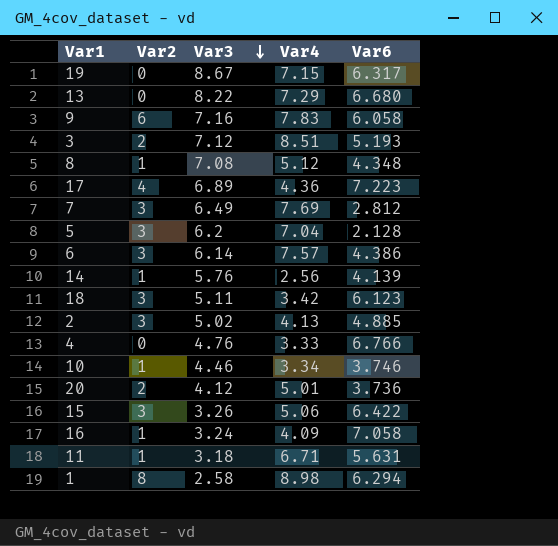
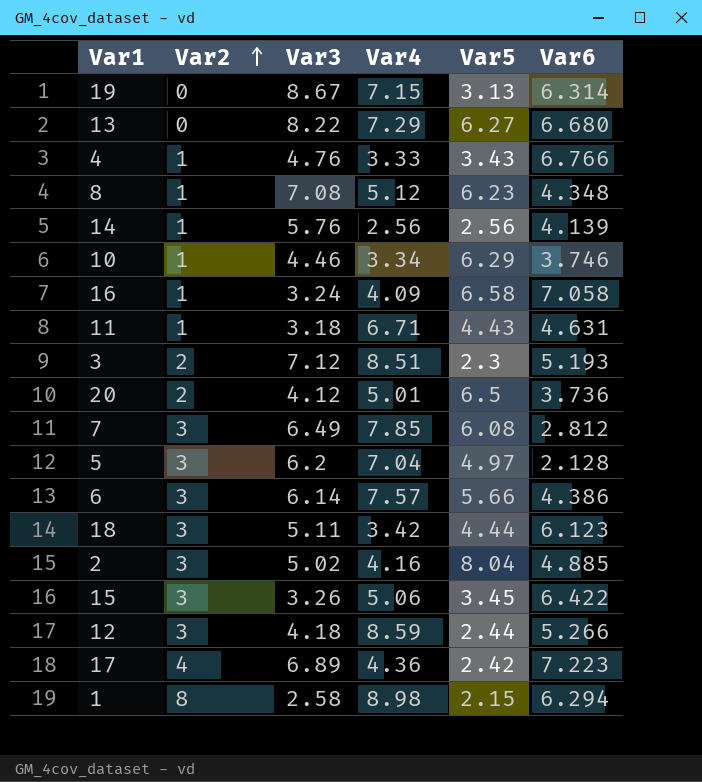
row order: Var3 descending -> Var2 ascending
column Var5 | position: none -> 5
row 9: 6 | 7.16 | 7.83 | 6.058 -> none
19 | Var6: 6.317 -> 6.314
4 | Var2: 0 -> 1
11 | Var6: 5.631 -> 4.631
7 | Var4: 7.69 -> 7.85
2 | Var4: 4.13 -> 4.16
row 12: none -> 3 | 4.18 | 8.59 | 2.44 | 5.266

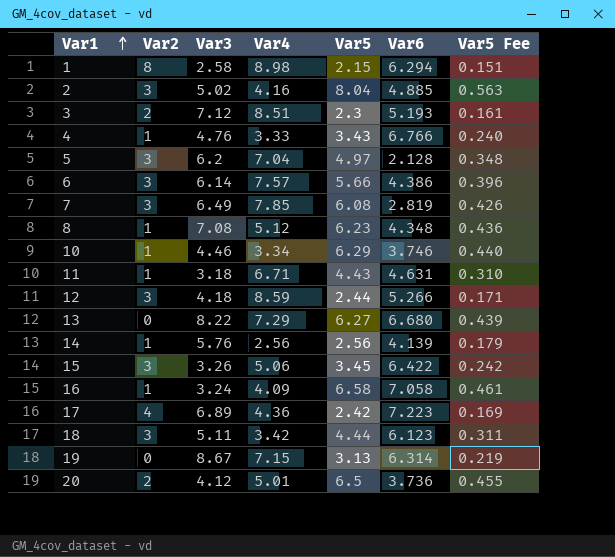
row order: Var2 ascending -> Var1 ascending
column Var5 Fee | formula: none -> [Var5] * 0.07
7 | Var6: 2.812 -> 2.819

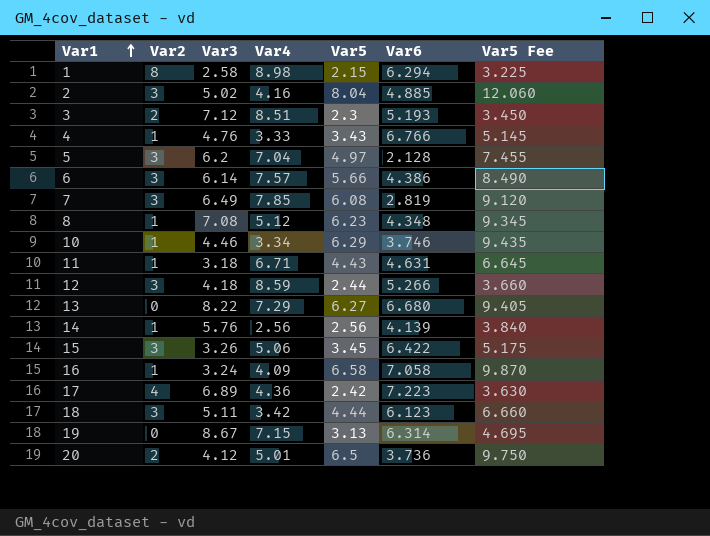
column Var5 Fee | formula: [Var5] * 0.07 -> [Var5] * 1.5

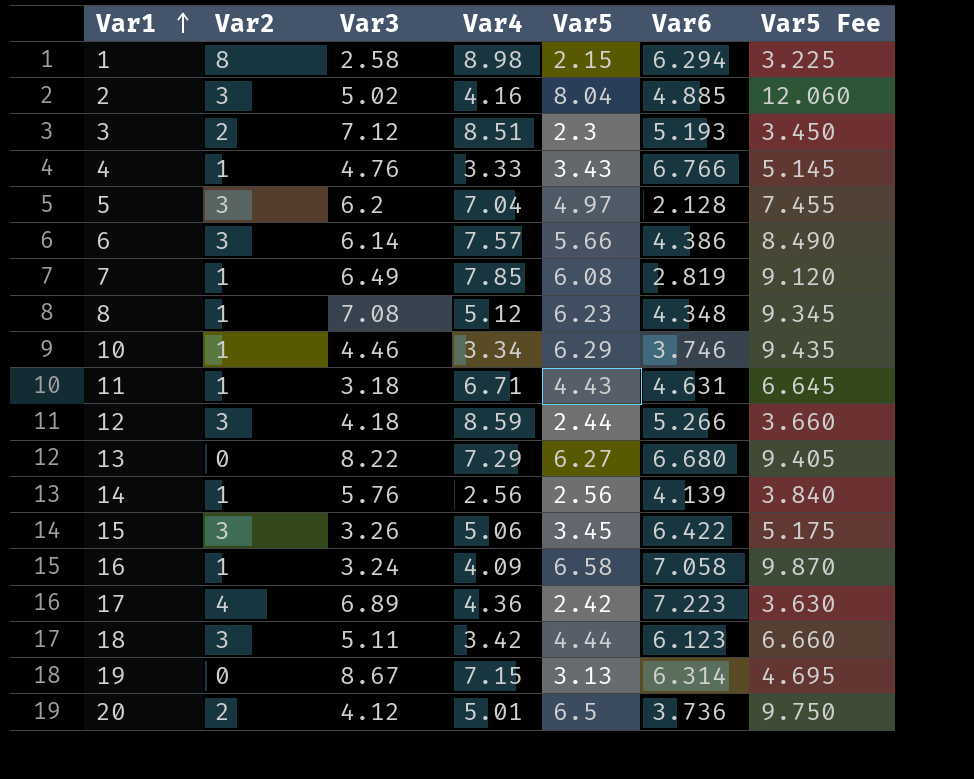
7 | Var2: 3 -> 1

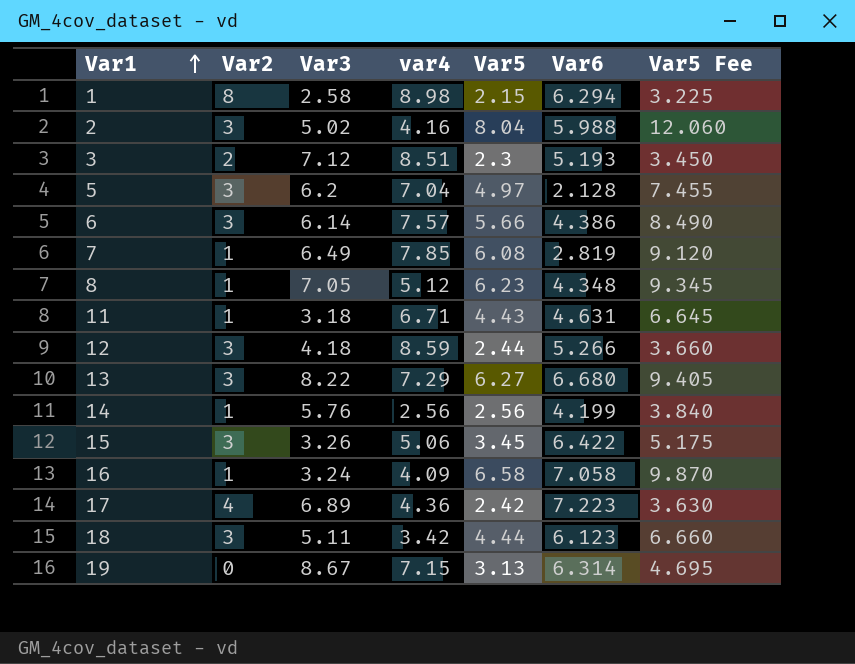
column name: Var4 -> var4
row 4: 1 | 4.76 | 3.33 | 3.43 | 6.766 | 5.145 -> none
row 10: 1 | 4.46 | 3.34 | 6.29 | 3.746 | 9.435 -> none
row 20: 2 | 4.12 | 5.01 | 6.5 | 3.736 | 9.750 -> none
2 | Var6: 4.885 -> 5.988
8 | Var3: 7.08 -> 7.05
13 | Var2: 0 -> 3
14 | Var6: 4.139 -> 4.199

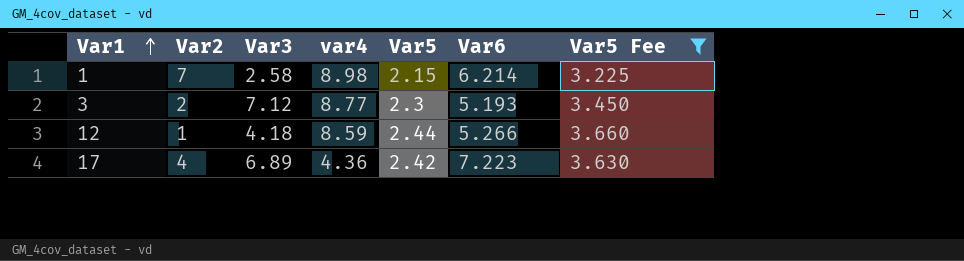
filter: none -> Var5 Fee <= 3.660
1 | Var2: 8 -> 7
1 | Var6: 6.294 -> 6.214
3 | var4: 8.51 -> 8.77
12 | Var2: 3 -> 1

